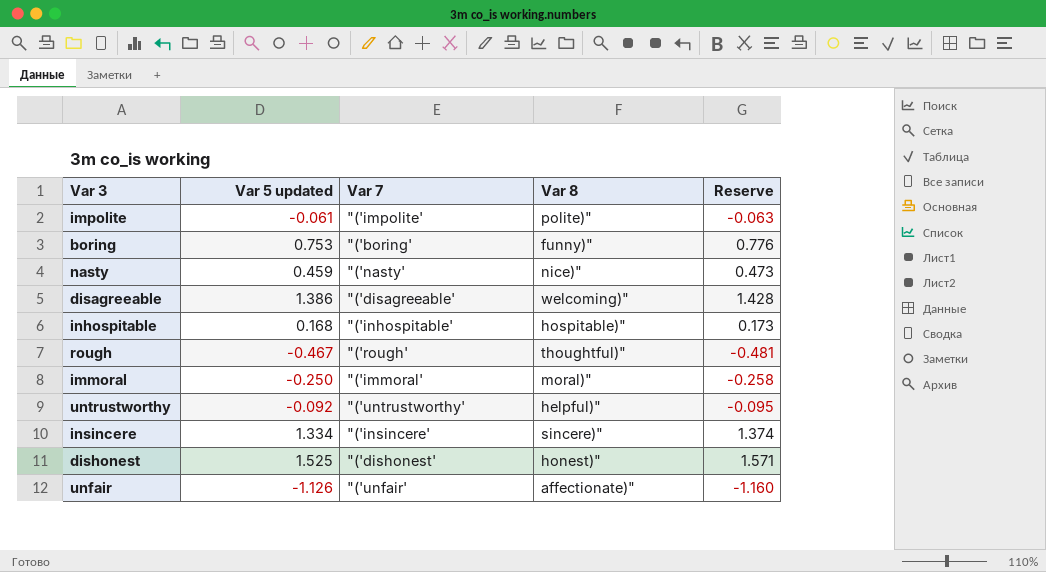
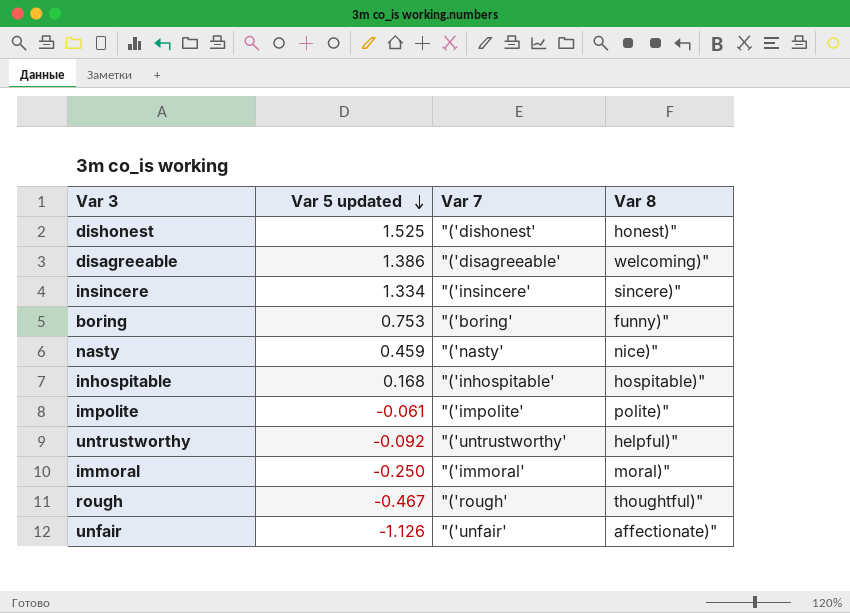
row order: none -> Var 5 updated descending
column Reserve | formula: [Var 5 updated] * 1.03 -> none

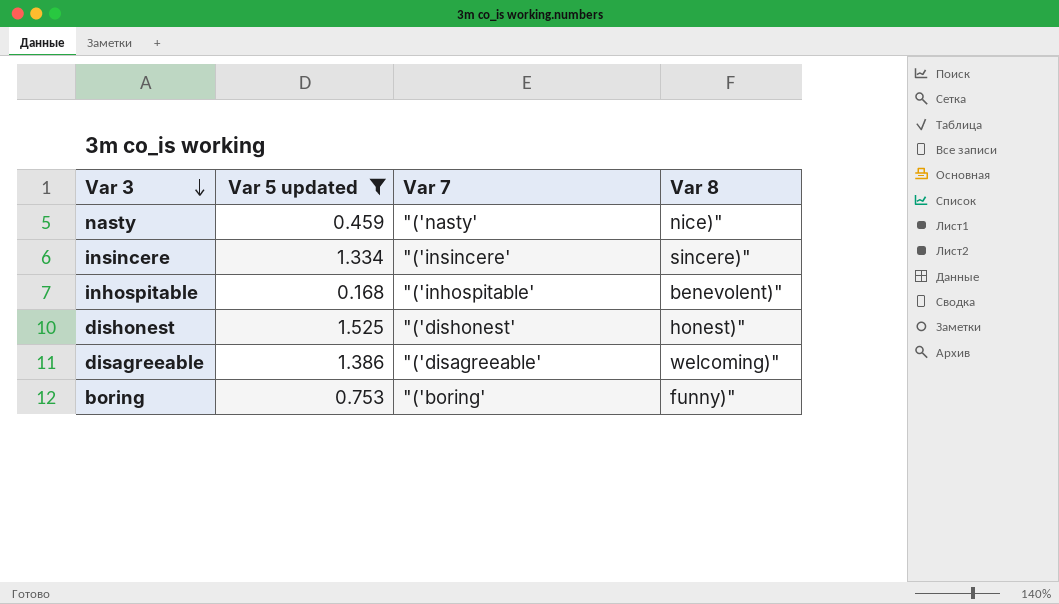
filter: none -> Var 5 updated >= 0.168
row order: Var 5 updated descending -> Var 3 descending
inhospitable | Var 8: hospitable)" -> benevolent)"

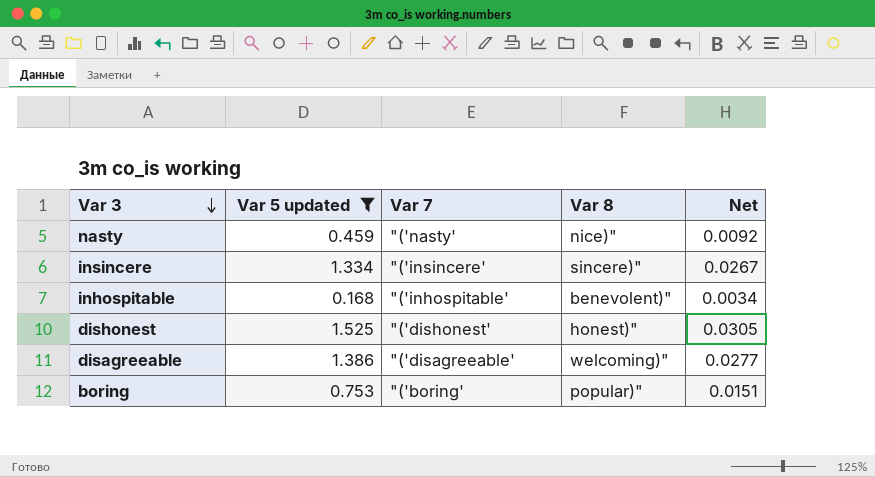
column Net | formula: none -> [Var 5 updated] * 0.02
boring | Var 8: funny)" -> popular)"

